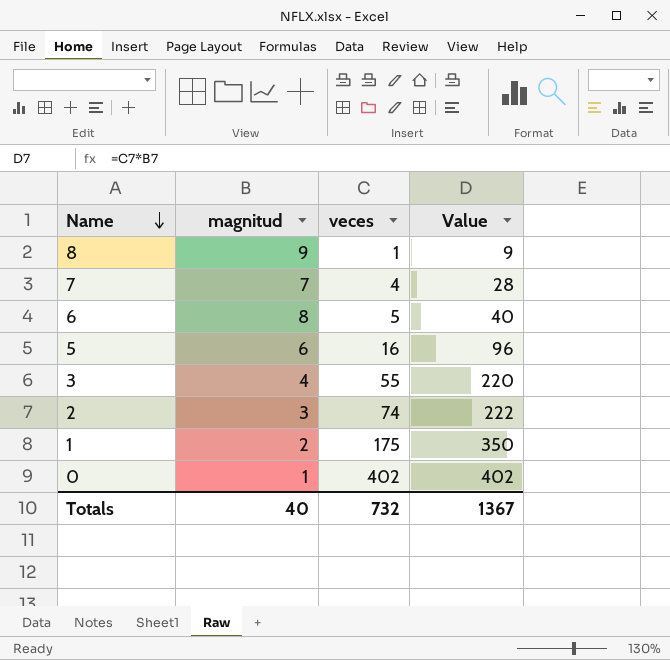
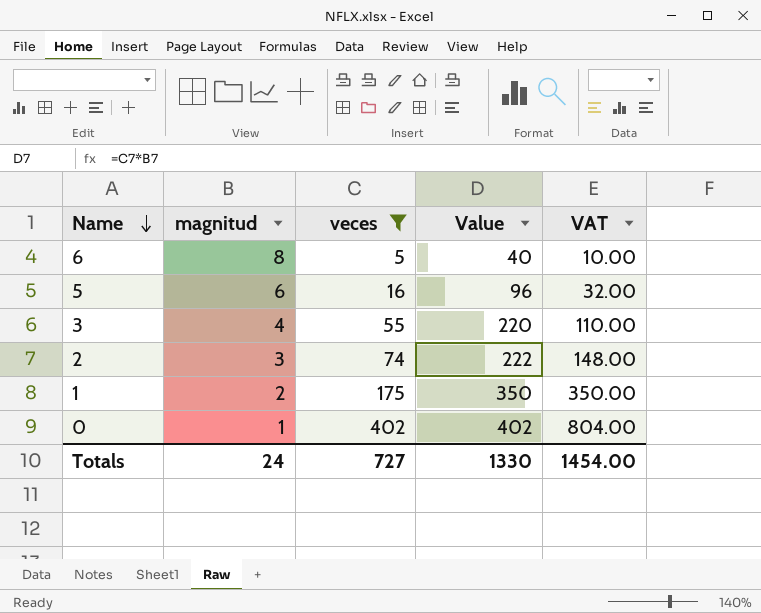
filter: none -> veces >= 5
column VAT | formula: none -> [veces] * 2
Totals | magnitud: 40 -> 24
Totals | veces: 732 -> 727
Totals | Value: 1367 -> 1330

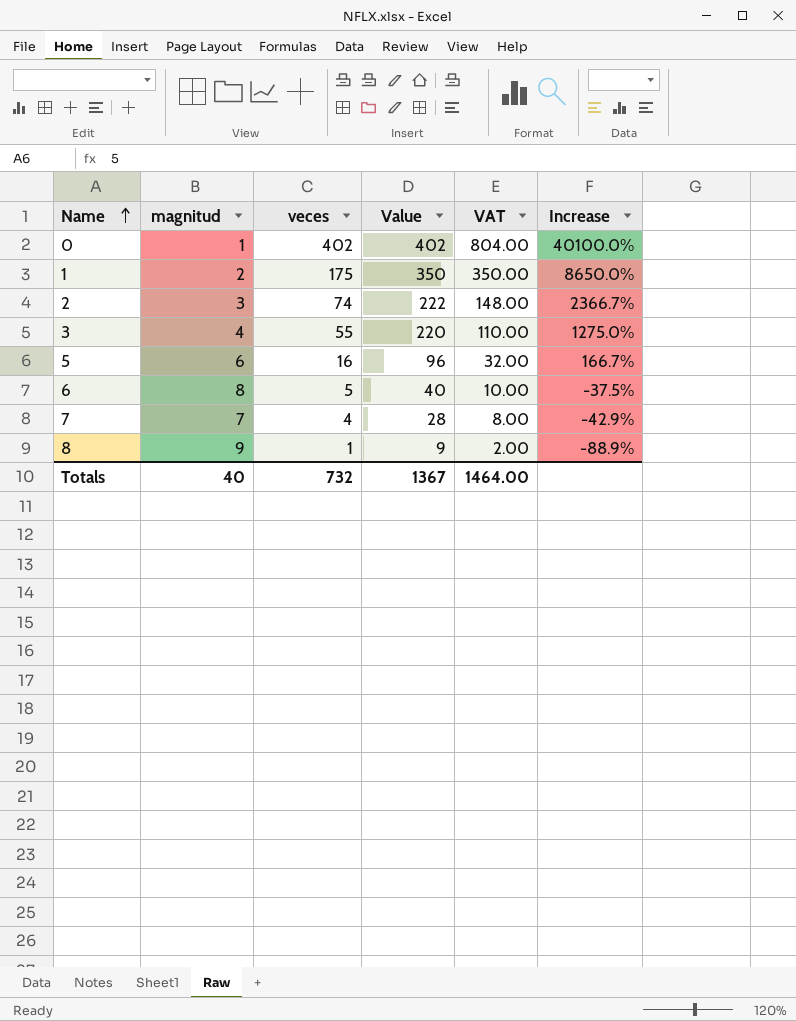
filter: veces >= 5 -> none
row order: Name descending -> Name ascending
column Increase | formula: none -> ([veces] - [magnitud]) / [magnitud]
Totals | magnitud: 24 -> 40
Totals | veces: 727 -> 732
Totals | Value: 1330 -> 1367
Totals | VAT: 1454.00 -> 1464.00

